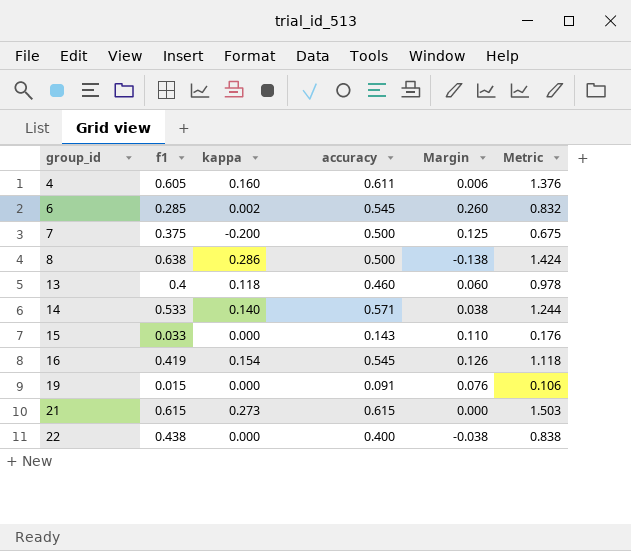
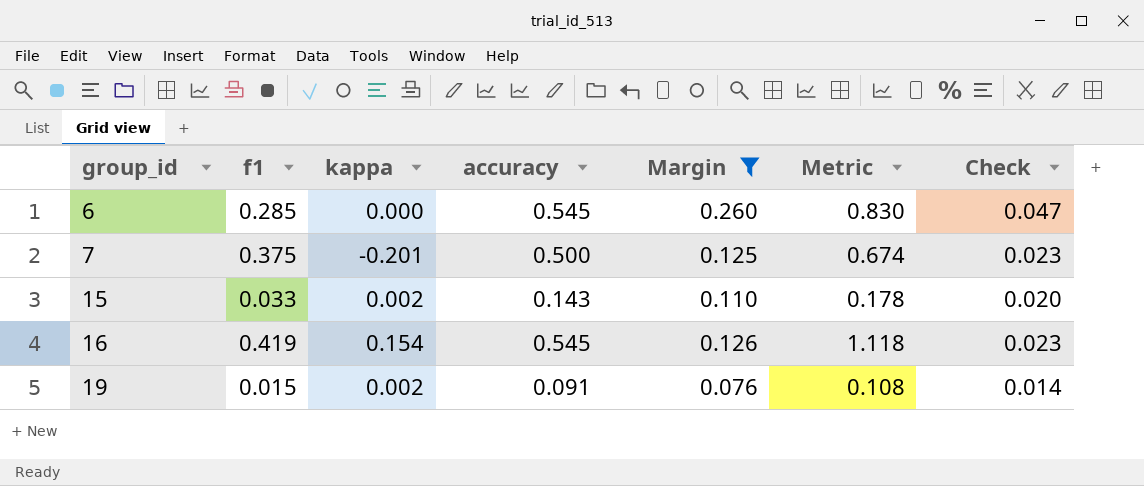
filter: none -> Margin >= 0.076
column Check | formula: none -> [Margin] * 0.18
6 | kappa: 0.002 -> 0.000
6 | Metric: 0.832 -> 0.830
7 | kappa: -0.200 -> -0.201
7 | Metric: 0.675 -> 0.674
15 | kappa: 0.000 -> 0.002
15 | Metric: 0.176 -> 0.178
19 | kappa: 0.000 -> 0.002
19 | Metric: 0.106 -> 0.108

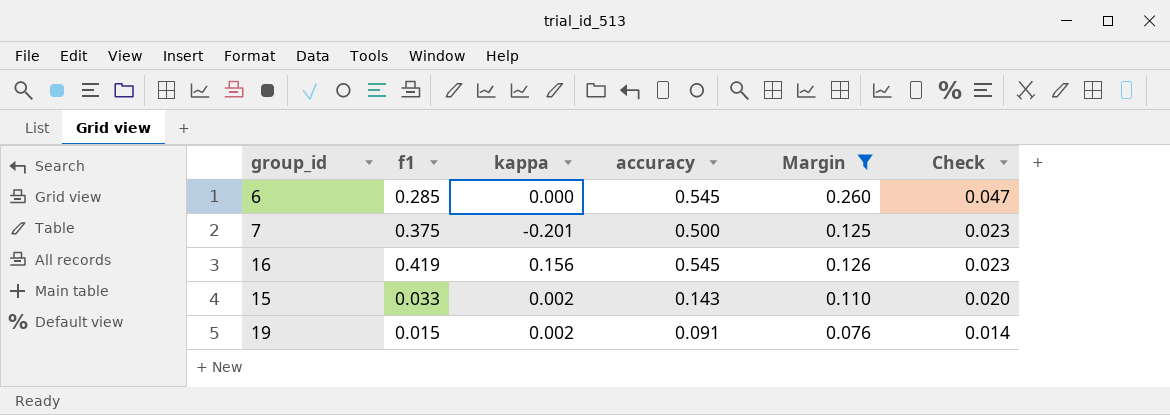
row order: group_id ascending -> Check descending
column Metric | formula: [f1] + [kappa] + [accuracy] -> none
16 | kappa: 0.154 -> 0.156

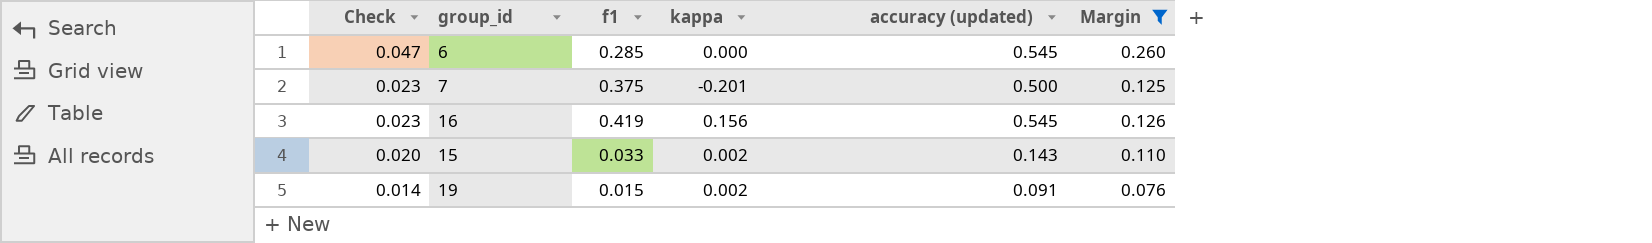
column Check | position: 6 -> 1
column name: accuracy -> accuracy (updated)

